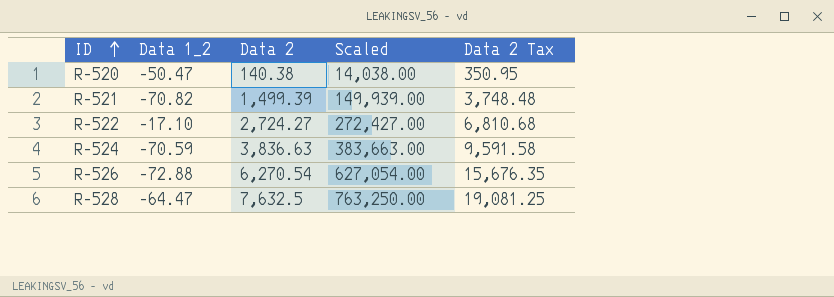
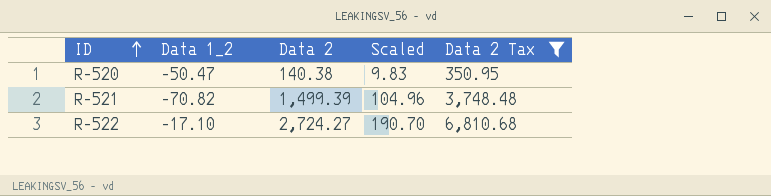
filter: none -> Data 2 Tax <= 6,810.68
column Scaled | formula: [Data 2] * 100 -> [Data 2] * 0.07

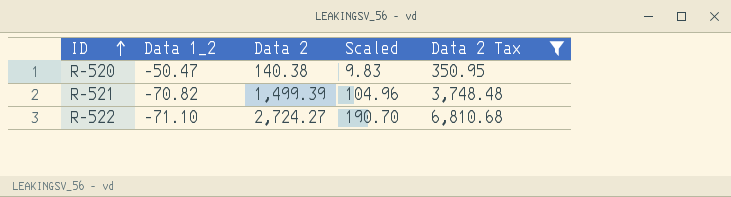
R-522 | Data 1_2: -17.10 -> -71.10

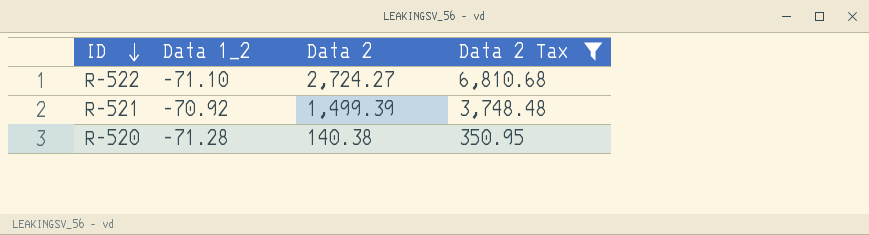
row order: ID ascending -> ID descending
column Scaled | formula: [Data 2] * 0.07 -> none
R-521 | Data 1_2: -70.82 -> -70.92
R-520 | Data 1_2: -50.47 -> -71.28

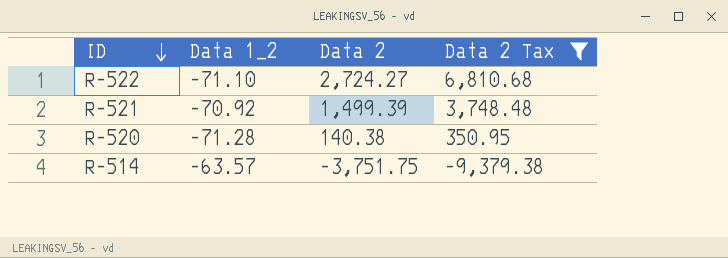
row R-514: none -> -63.57 | -3,751.75 | -9,379.38

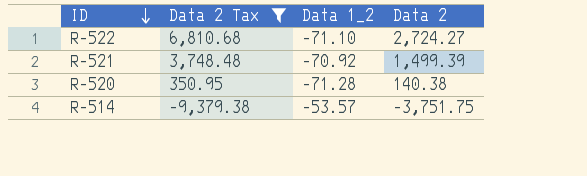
column Data 2 Tax | position: 4 -> 2
R-514 | Data 1_2: -63.57 -> -53.57

